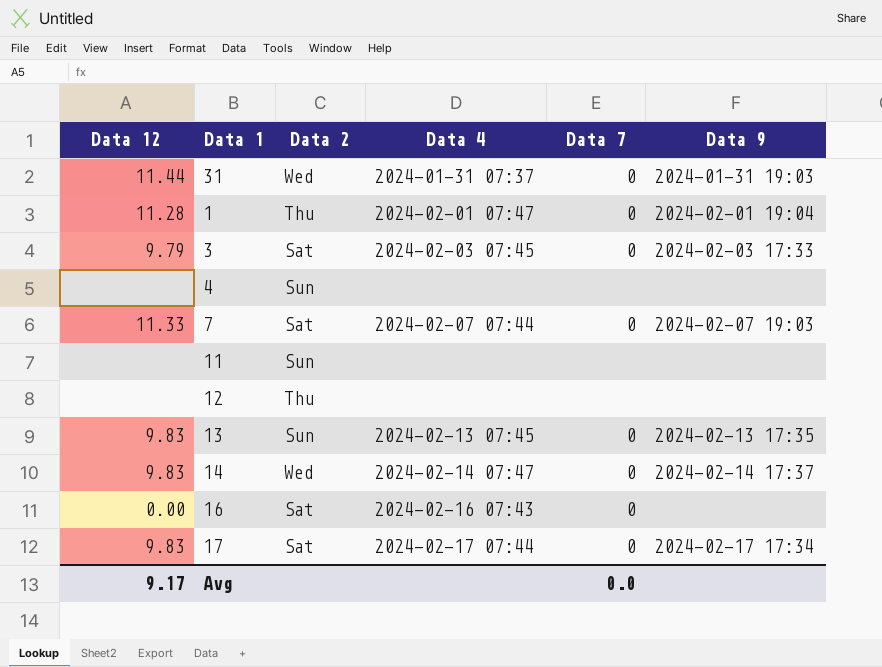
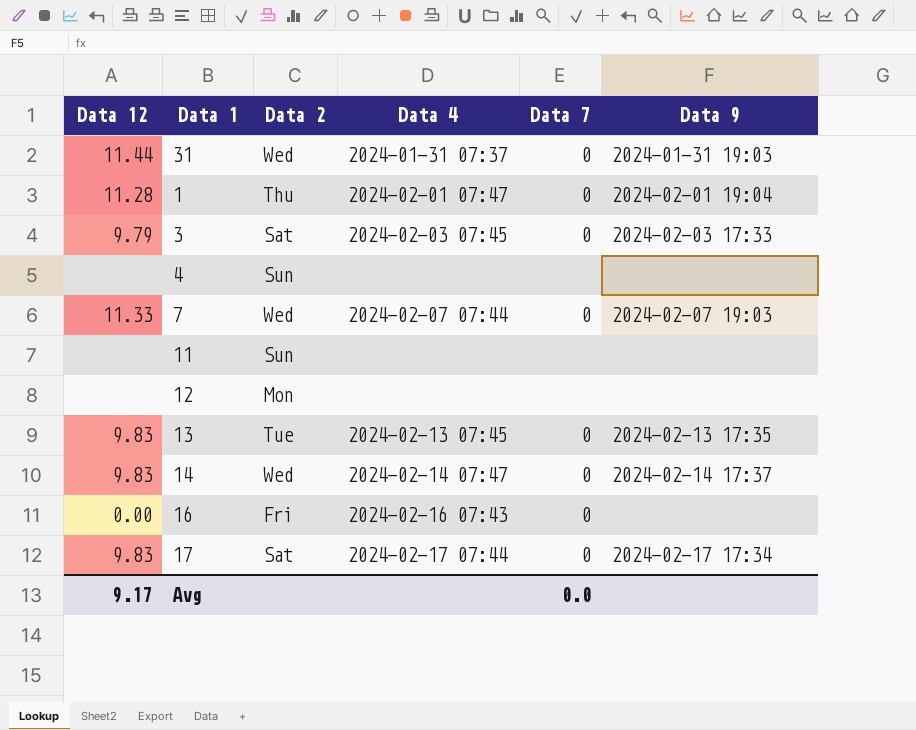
7 | Data 2: Sat -> Wed
12 | Data 2: Thu -> Mon
13 | Data 2: Sun -> Tue
16 | Data 2: Sat -> Fri

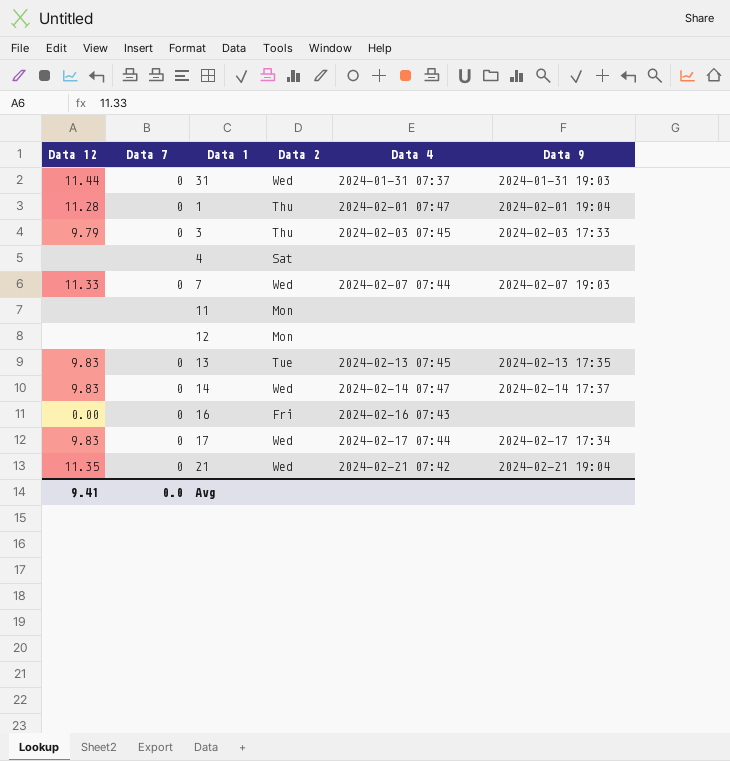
column Data 7 | position: 5 -> 2
3 | Data 2: Sat -> Thu
4 | Data 2: Sun -> Sat
11 | Data 2: Sun -> Mon
17 | Data 2: Sat -> Wed
row 21: none -> 11.35 | 0 | Wed | 2024-02-21 07:42 | 2024-02-21 19:04
Avg | Data 12: 9.17 -> 9.41

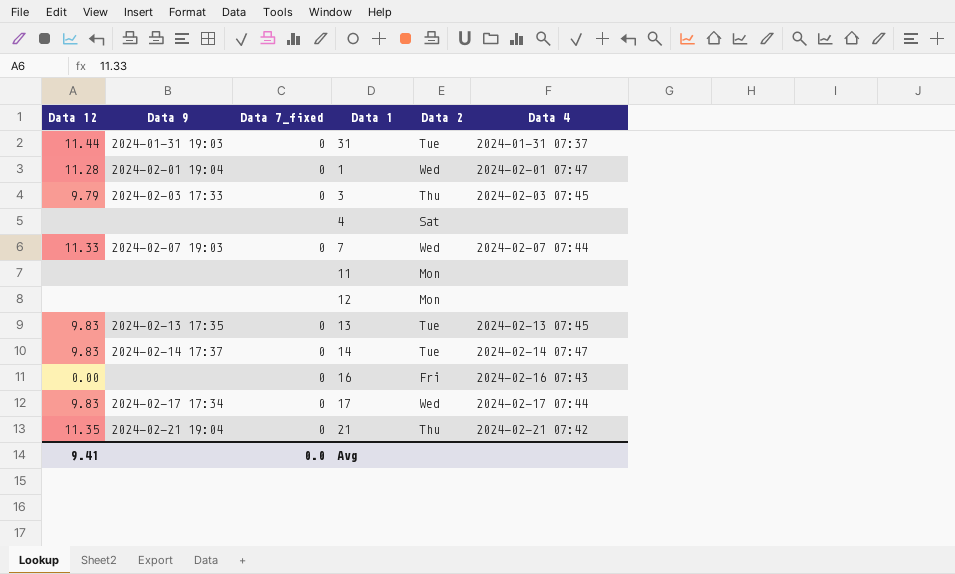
column Data 9 | position: 6 -> 2
column name: Data 7 -> Data 7_fixed
31 | Data 2: Wed -> Tue
1 | Data 2: Thu -> Wed
14 | Data 2: Wed -> Tue
21 | Data 2: Wed -> Thu

